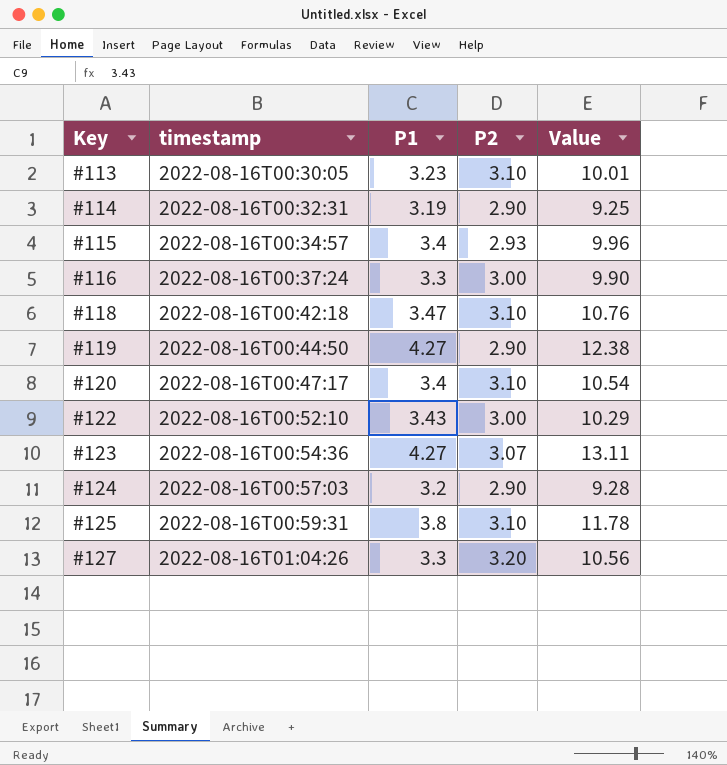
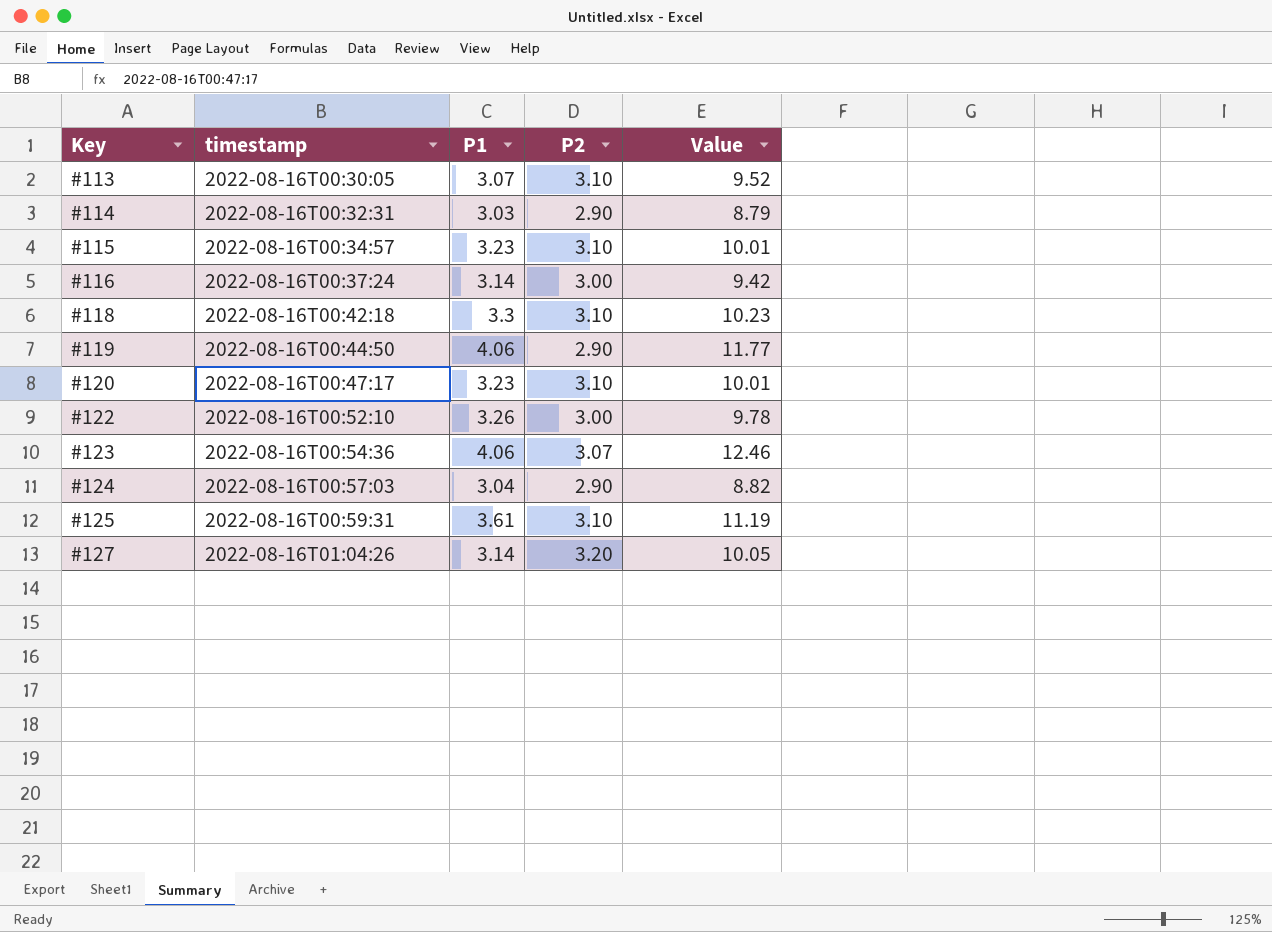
#113 | P1: 3.23 -> 3.07
#113 | Value: 10.01 -> 9.52
#114 | P1: 3.19 -> 3.03
#114 | Value: 9.25 -> 8.79
#115 | P1: 3.4 -> 3.23
#115 | P2: 2.93 -> 3.10
#115 | Value: 9.96 -> 10.01
#116 | P1: 3.3 -> 3.14
#116 | Value: 9.90 -> 9.42
#118 | P1: 3.47 -> 3.3
#118 | Value: 10.76 -> 10.23
#119 | P1: 4.27 -> 4.06
#119 | Value: 12.38 -> 11.77
#120 | P1: 3.4 -> 3.23
#120 | Value: 10.54 -> 10.01
#122 | P1: 3.43 -> 3.26
#122 | Value: 10.29 -> 9.78
#123 | P1: 4.27 -> 4.06
#123 | Value: 13.11 -> 12.46
#124 | P1: 3.2 -> 3.04
#124 | Value: 9.28 -> 8.82
#125 | P1: 3.8 -> 3.61
#125 | Value: 11.78 -> 11.19
#127 | P1: 3.3 -> 3.14
#127 | Value: 10.56 -> 10.05

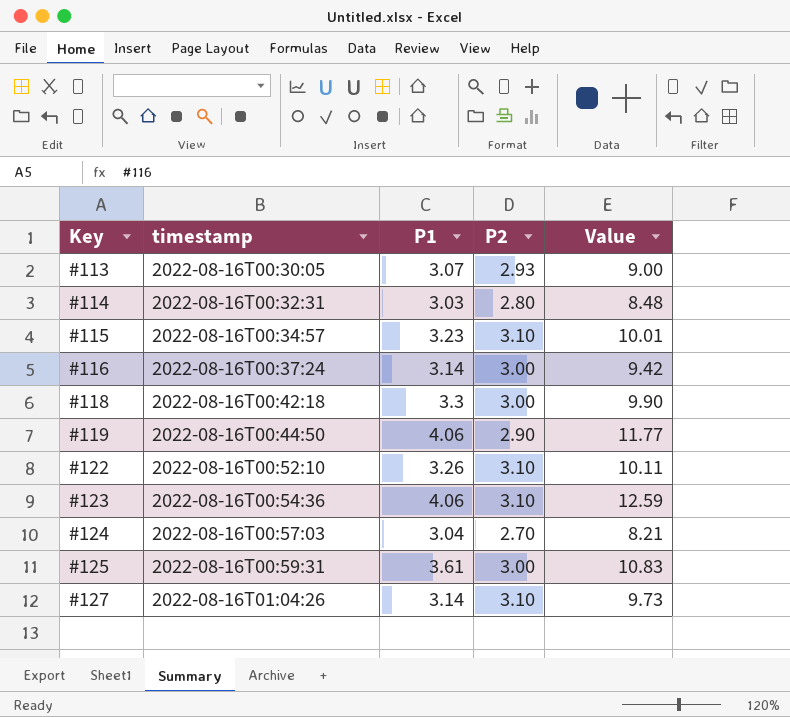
row #120: 2022-08-16T00:47:17 | 3.23 | 3.10 | 10.01 -> none
#113 | P2: 3.10 -> 2.93
#113 | Value: 9.52 -> 9.00
#114 | P2: 2.90 -> 2.80
#114 | Value: 8.79 -> 8.48
#118 | P2: 3.10 -> 3.00
#118 | Value: 10.23 -> 9.90
#122 | P2: 3.00 -> 3.10
#122 | Value: 9.78 -> 10.11
#123 | P2: 3.07 -> 3.10
#123 | Value: 12.46 -> 12.59
#124 | P2: 2.90 -> 2.70
#124 | Value: 8.82 -> 8.21
#125 | P2: 3.10 -> 3.00
#125 | Value: 11.19 -> 10.83
#127 | P2: 3.20 -> 3.10
#127 | Value: 10.05 -> 9.73

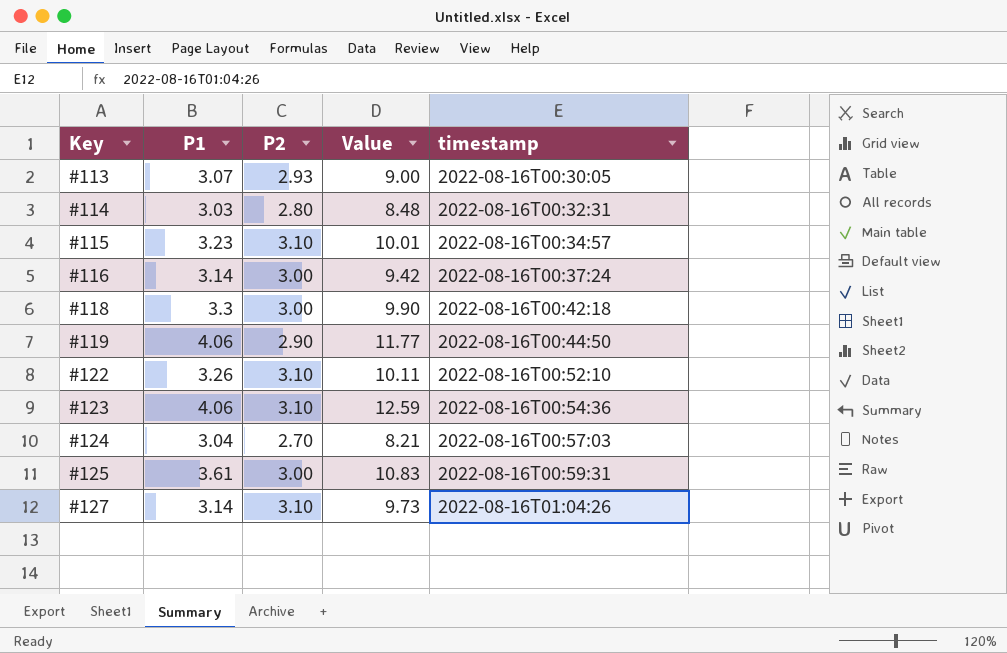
column timestamp | position: 2 -> 5

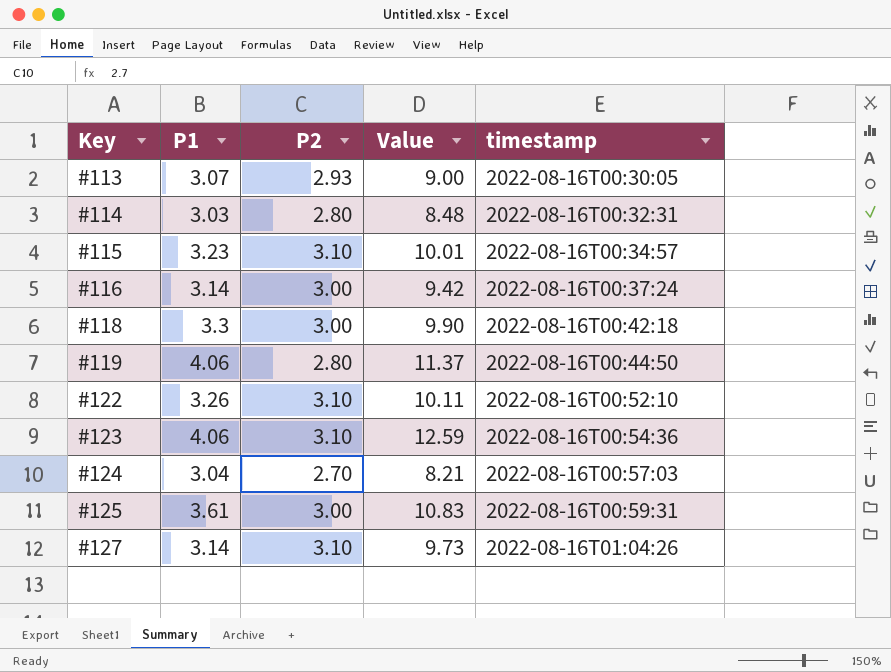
#119 | P2: 2.90 -> 2.80
#119 | Value: 11.77 -> 11.37

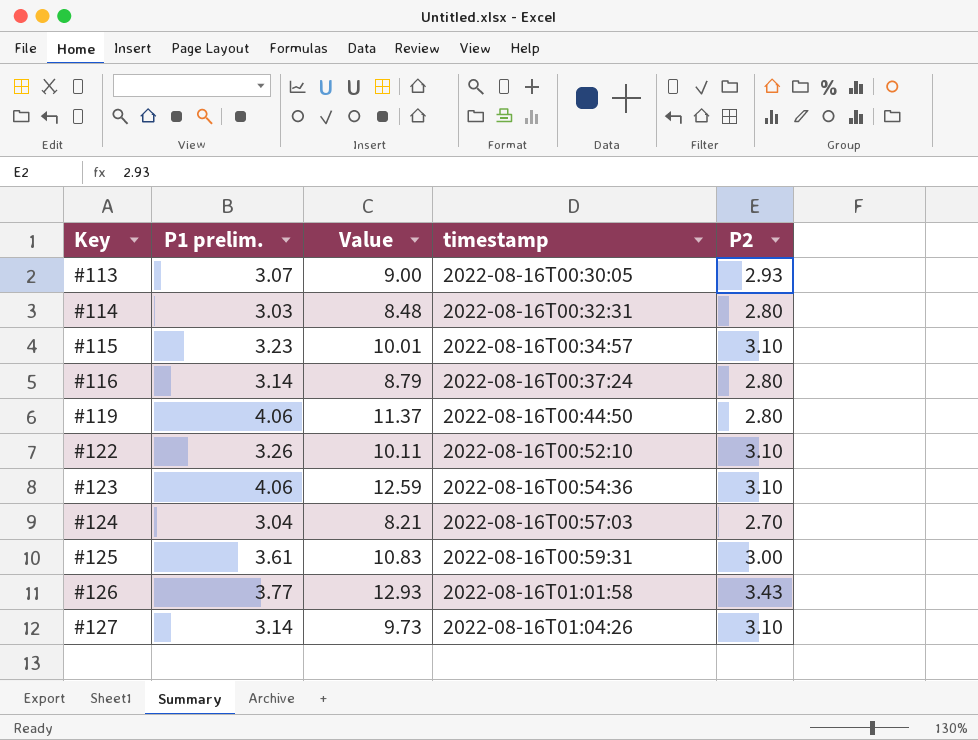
column name: P1 -> P1 prelim.
column P2 | position: 3 -> 5
row #118: 3.3 | 3.00 | 9.90 | 2022-08-16T00:42:18 -> none
#116 | Value: 9.42 -> 8.79
#116 | P2: 3.00 -> 2.80
row #126: none -> 3.77 | 12.93 | 2022-08-16T01:01:58 | 3.43

